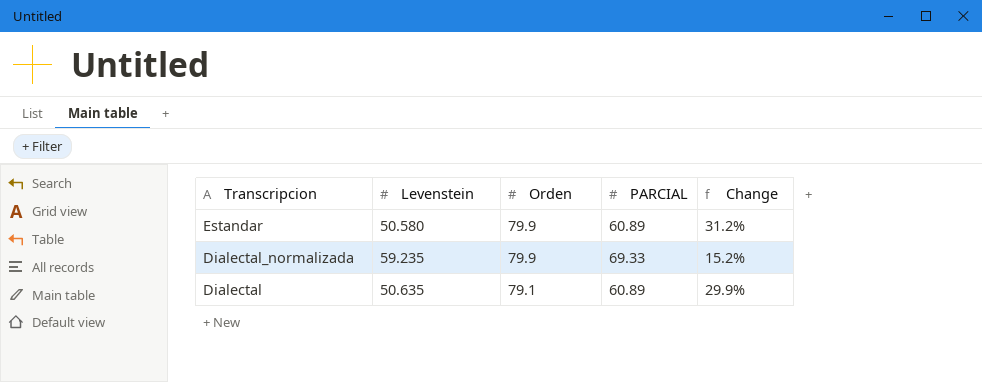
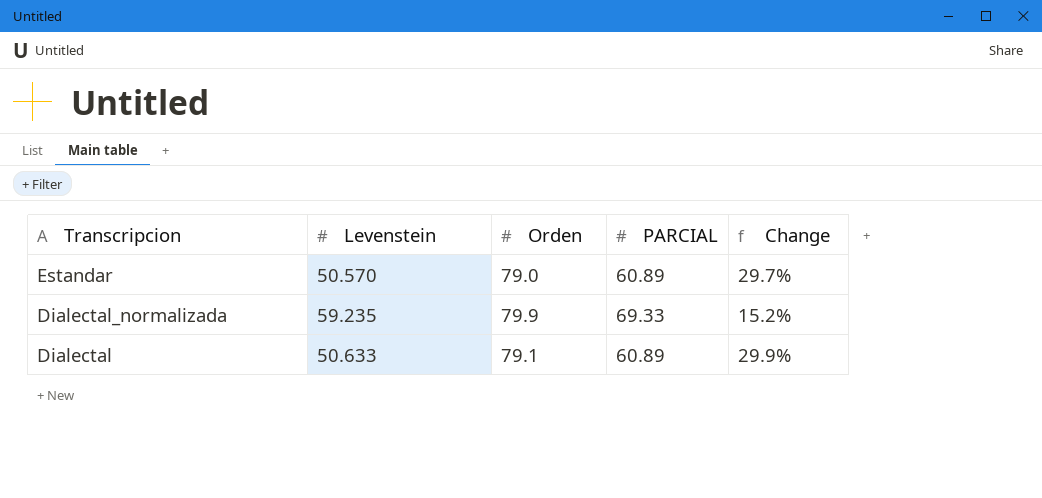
Estandar | Levenstein: 50.580 -> 50.570
Estandar | Orden: 79.9 -> 79.0
Estandar | Change: 31.2% -> 29.7%
Dialectal | Levenstein: 50.635 -> 50.633

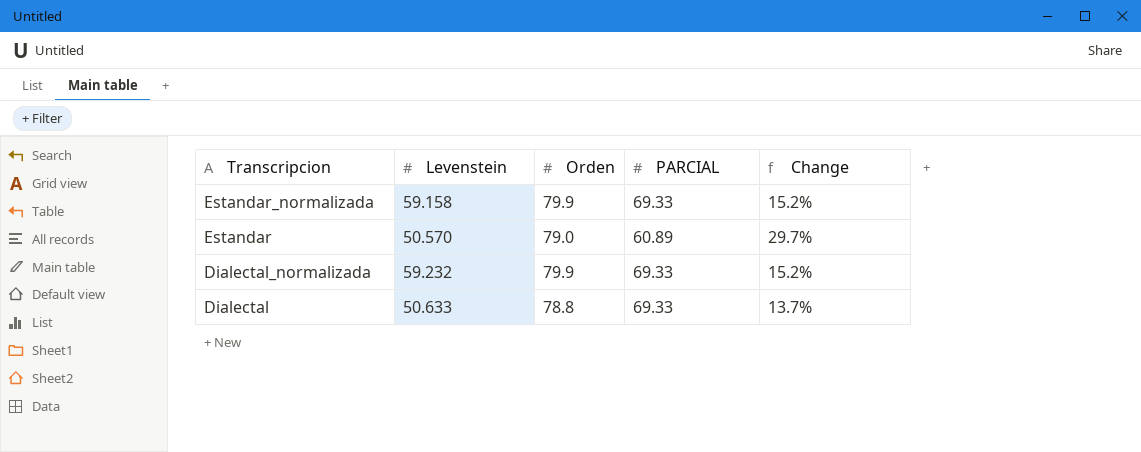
row Estandar_normalizada: none -> 59.158 | 79.9 | 69.33 | 15.2%
Dialectal_normalizada | Levenstein: 59.235 -> 59.232
Dialectal | Orden: 79.1 -> 78.8
Dialectal | PARCIAL: 60.89 -> 69.33
Dialectal | Change: 29.9% -> 13.7%

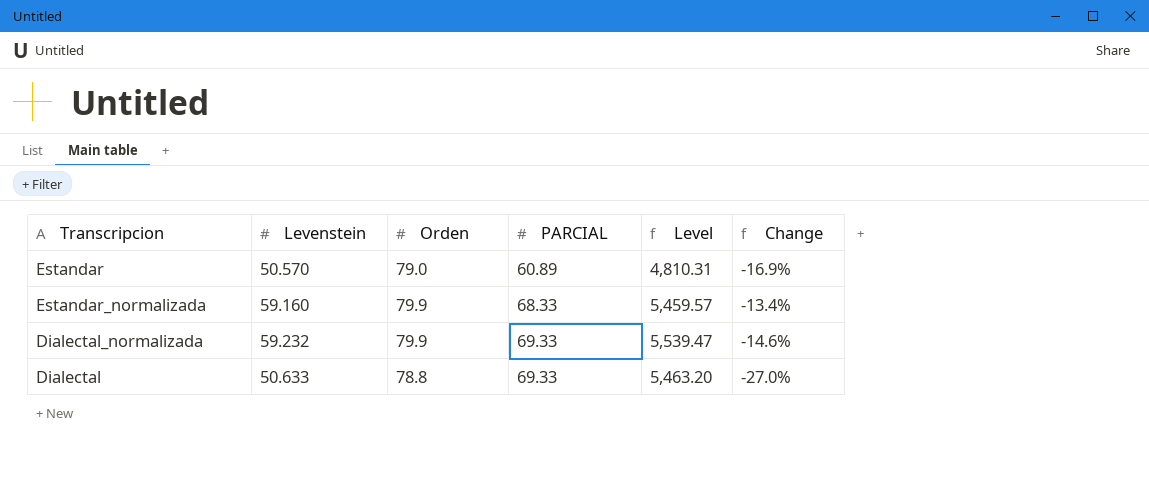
row order: Transcripcion descending -> PARCIAL ascending
column Level | formula: none -> [Orden] * [PARCIAL]
column Change | formula: ([Orden] - [PARCIAL]) / [PARCIAL] -> ([Levenstein] - [PARCIAL]) / [PARCIAL]
Estandar_normalizada | Levenstein: 59.158 -> 59.160
Estandar_normalizada | PARCIAL: 69.33 -> 68.33

